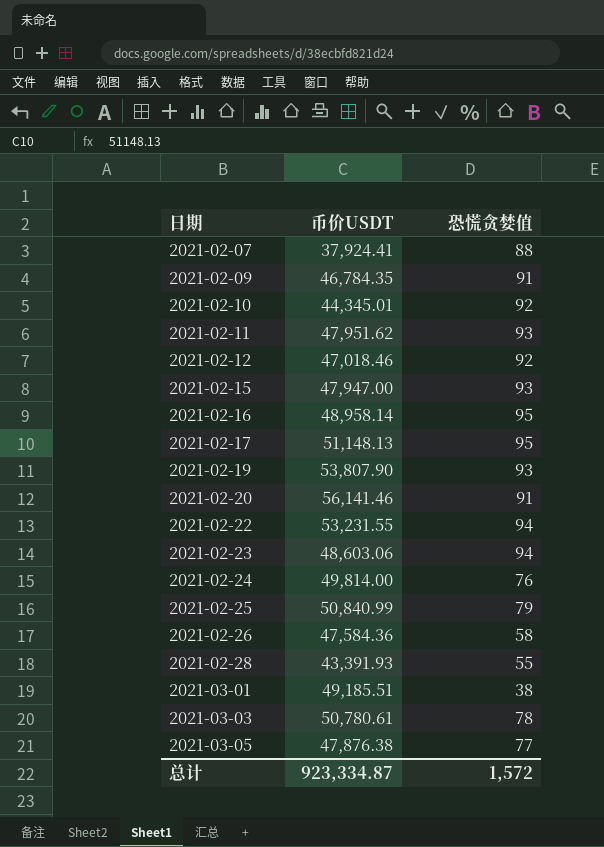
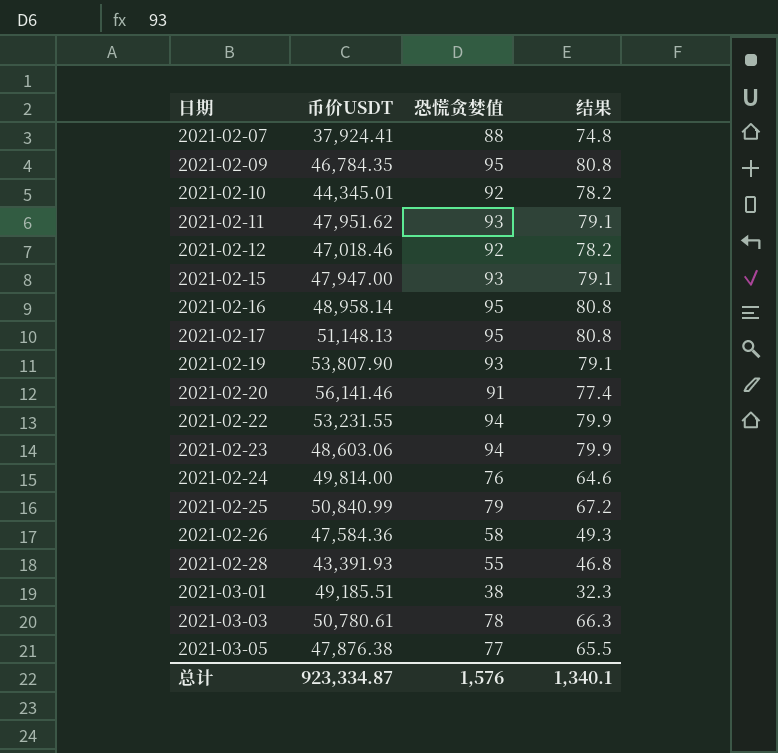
column 结果 | formula: none -> [恐慌贪婪值] * 0.85
2021-02-09 | 恐慌贪婪值: 91 -> 95
总计 | 恐慌贪婪值: 1,572 -> 1,576

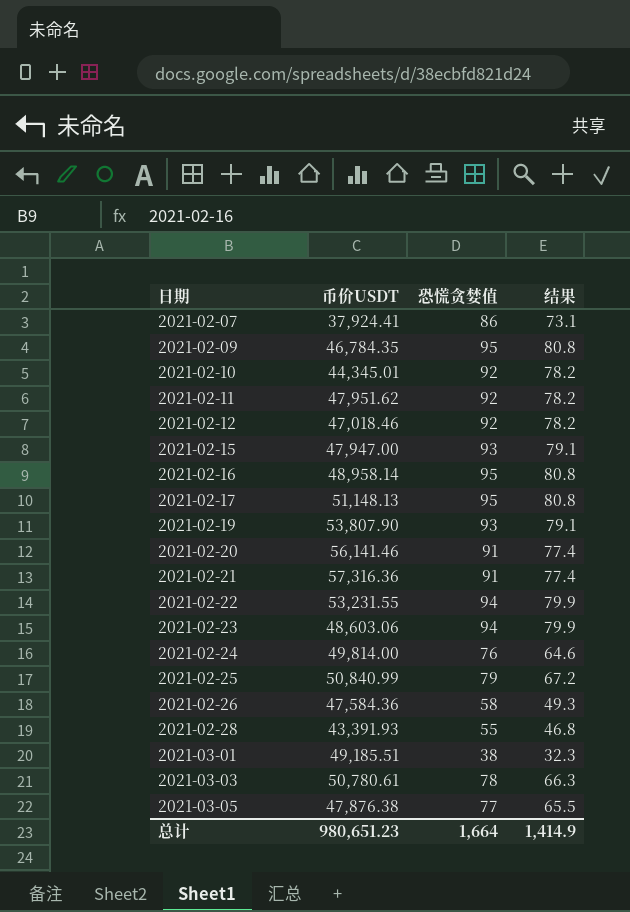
2021-02-07 | 恐慌贪婪值: 88 -> 86
2021-02-07 | 结果: 74.8 -> 73.1
2021-02-11 | 恐慌贪婪值: 93 -> 92
2021-02-11 | 结果: 79.1 -> 78.2
row 2021-02-21: none -> 57,316.36 | 91 | 77.4
总计 | 币价USDT: 923,334.87 -> 980,651.23
总计 | 恐慌贪婪值: 1,576 -> 1,664
总计 | 结果: 1,340.1 -> 1,414.9

